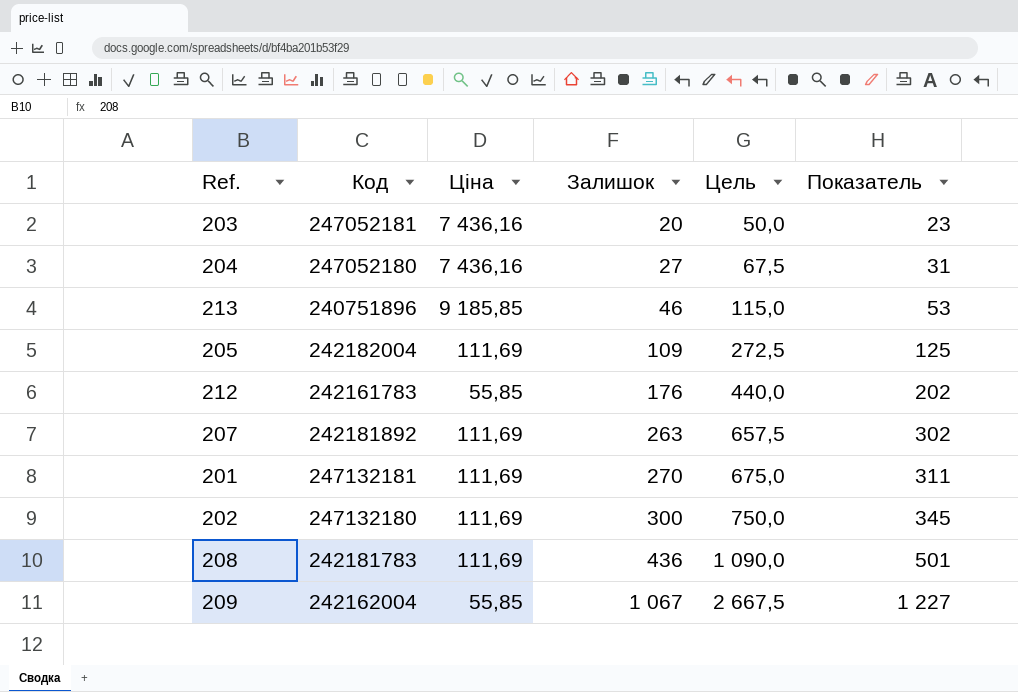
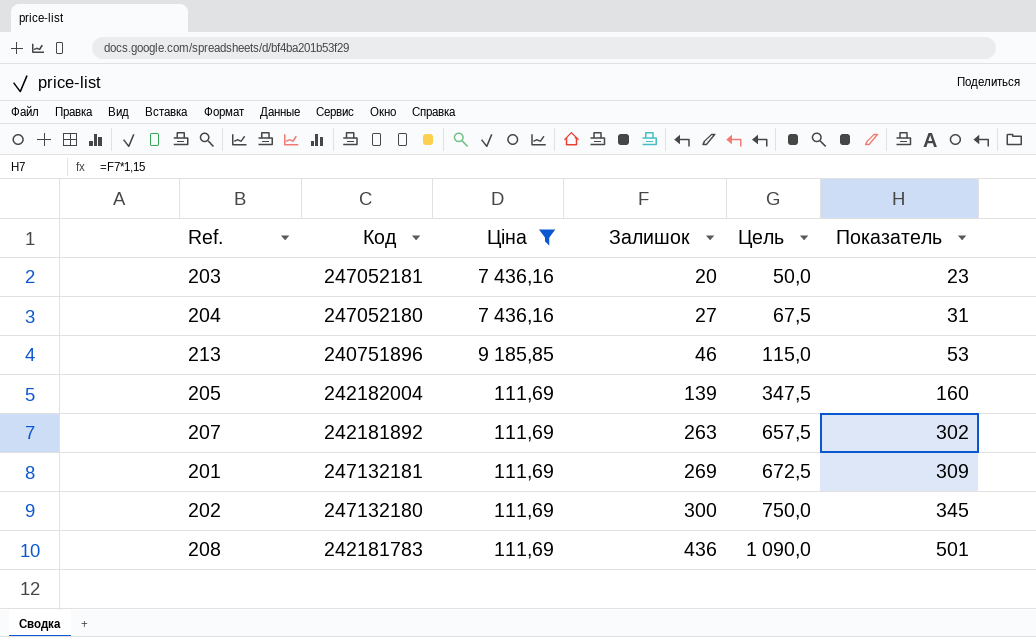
filter: none -> Ціна != 55,85
205 | Залишок: 109 -> 139
205 | Цель: 272,5 -> 347,5
205 | Показатель: 125 -> 160
201 | Залишок: 270 -> 269
201 | Цель: 675,0 -> 672,5
201 | Показатель: 311 -> 309

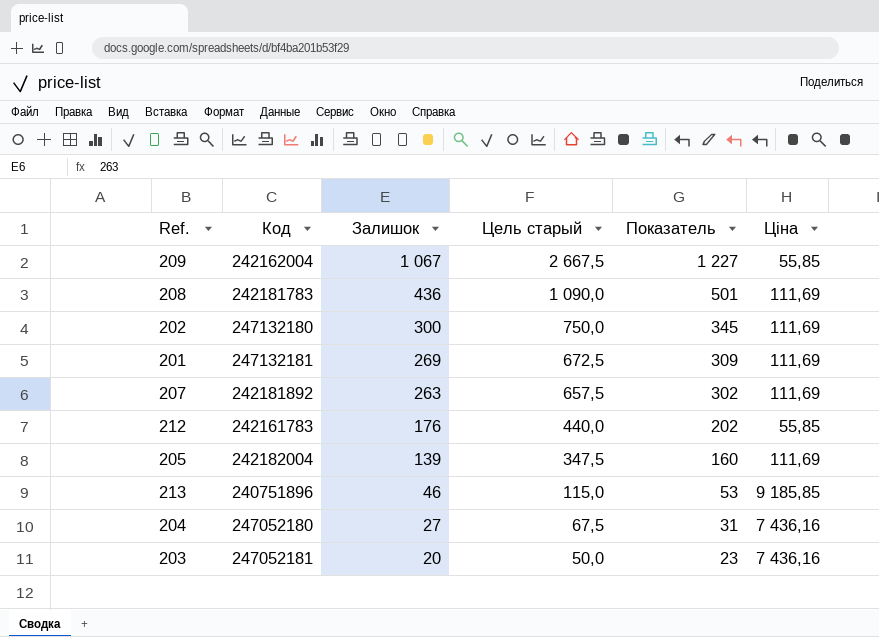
filter: Ціна != 55,85 -> none
row order: Залишок ascending -> Залишок descending
column name: Цель -> Цель старый
column Ціна | position: 3 -> 6

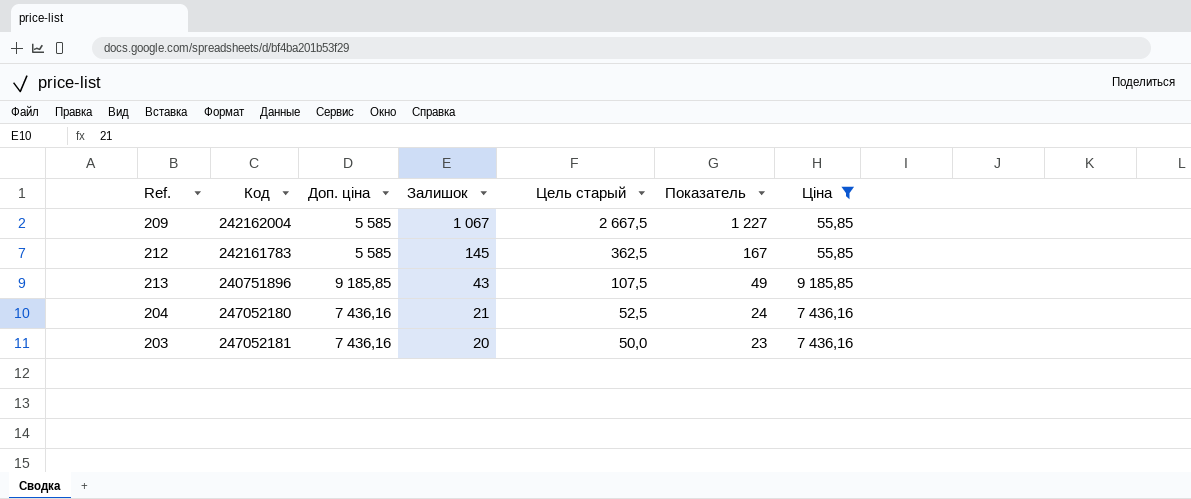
filter: none -> Ціна != 111,69
column Доп. ціна | position: none -> 3
212 | Залишок: 176 -> 145
212 | Цель старый: 440,0 -> 362,5
212 | Показатель: 202 -> 167
213 | Залишок: 46 -> 43
213 | Цель старый: 115,0 -> 107,5
213 | Показатель: 53 -> 49
204 | Залишок: 27 -> 21
204 | Цель старый: 67,5 -> 52,5
204 | Показатель: 31 -> 24

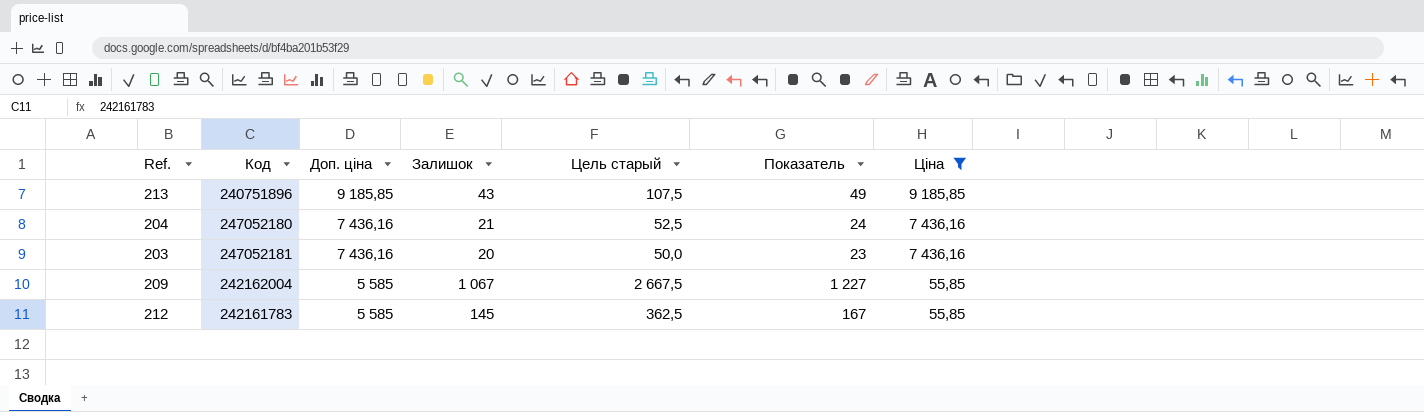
row order: Залишок descending -> Доп. ціна descending

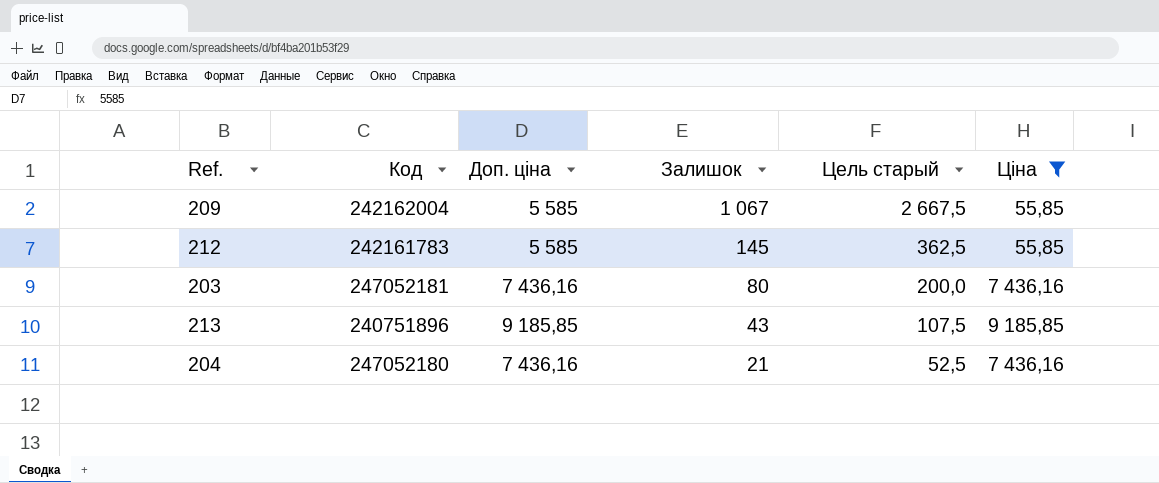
row order: Доп. ціна descending -> Залишок descending
column Показатель | formula: [Залишок] * 1,15 -> none
203 | Залишок: 20 -> 80
203 | Цель старый: 50,0 -> 200,0

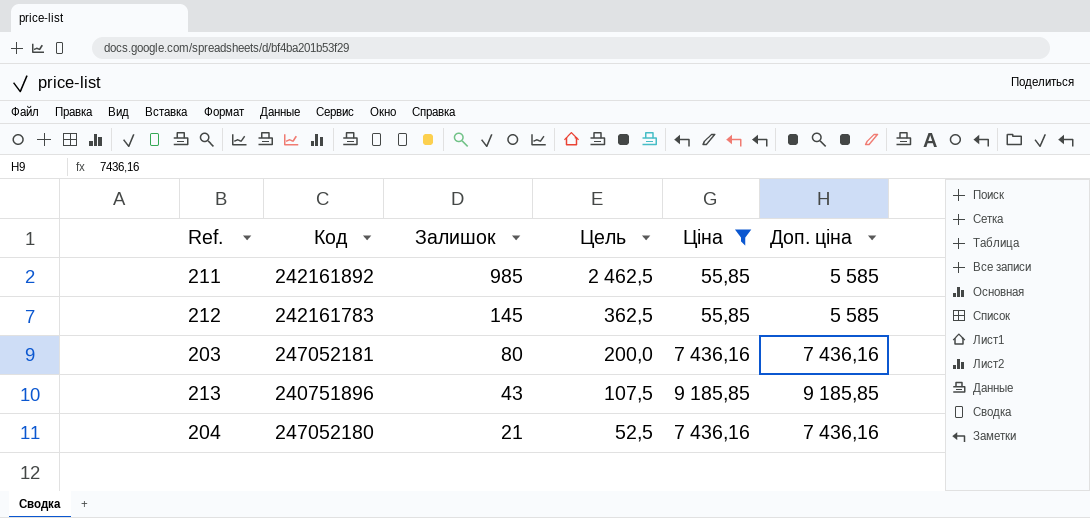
column name: Цель старый -> Цель
column Доп. ціна | position: 3 -> 6
row 209: 242162004 | 5 585 | 1 067 | 2 667,5 | 55,85 -> none
row 211: none -> 242161892 | 985 | 2 462,5 | 55,85 | 5 585

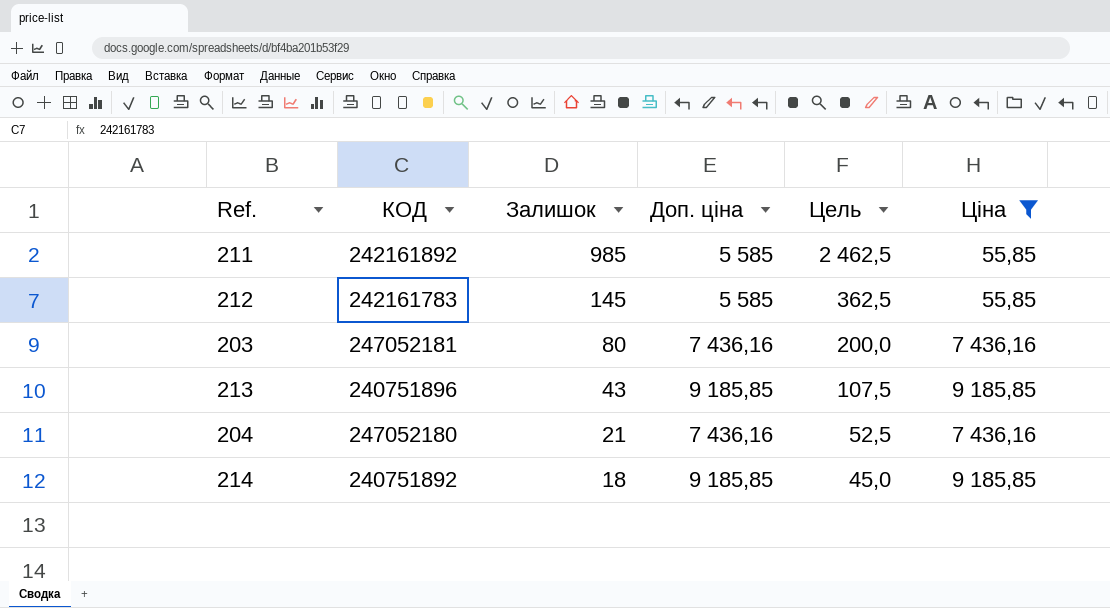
column name: Код -> КОД
column Доп. ціна | position: 6 -> 4
row 214: none -> 240751892 | 18 | 9 185,85 | 45,0 | 9 185,85

